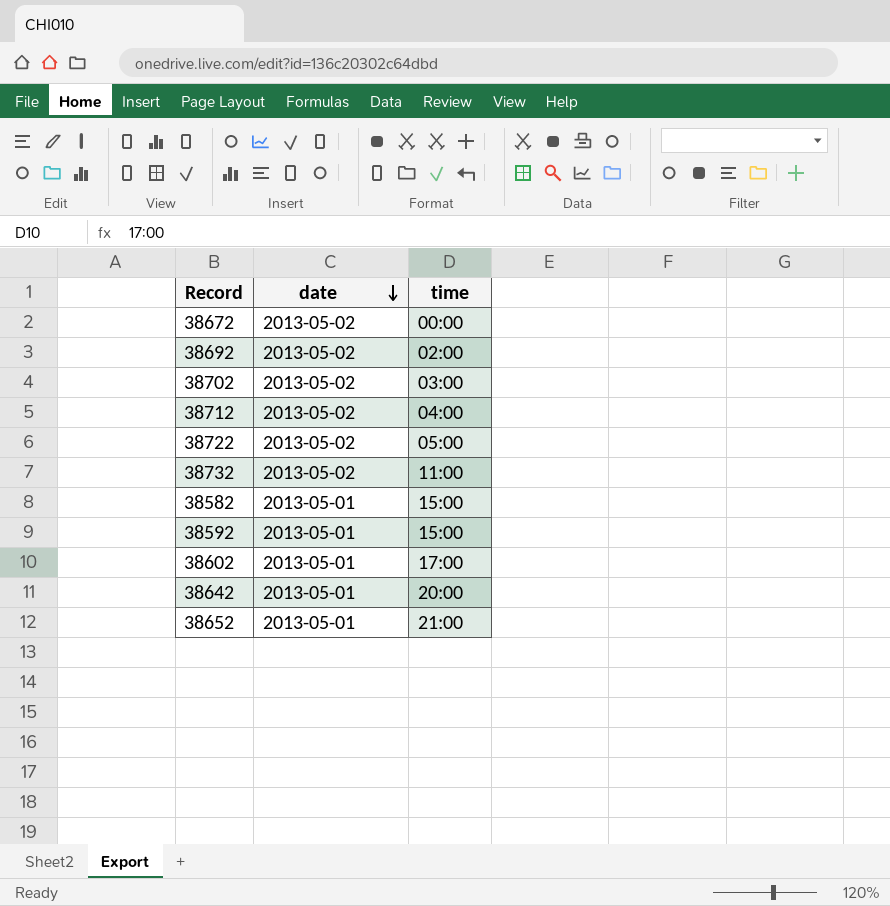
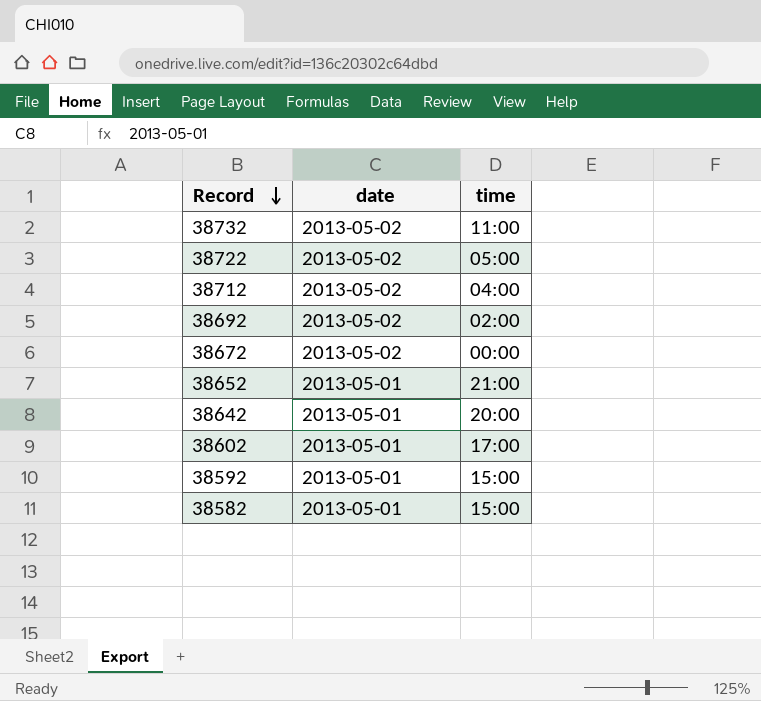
row order: date descending -> Record descending
row 38702: 2013-05-02 | 03:00 -> none

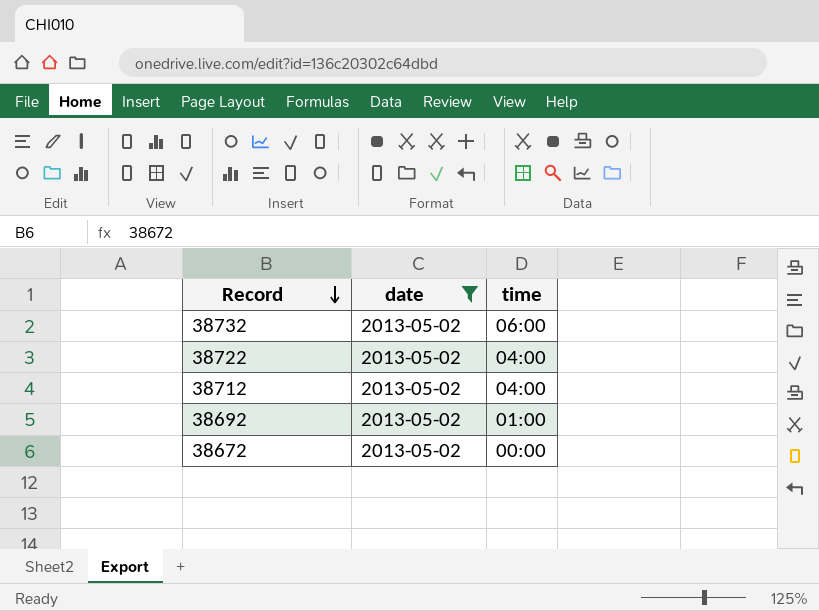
filter: none -> date = 2013-05-02
38732 | time: 11:00 -> 06:00
38722 | time: 05:00 -> 04:00
38692 | time: 02:00 -> 01:00

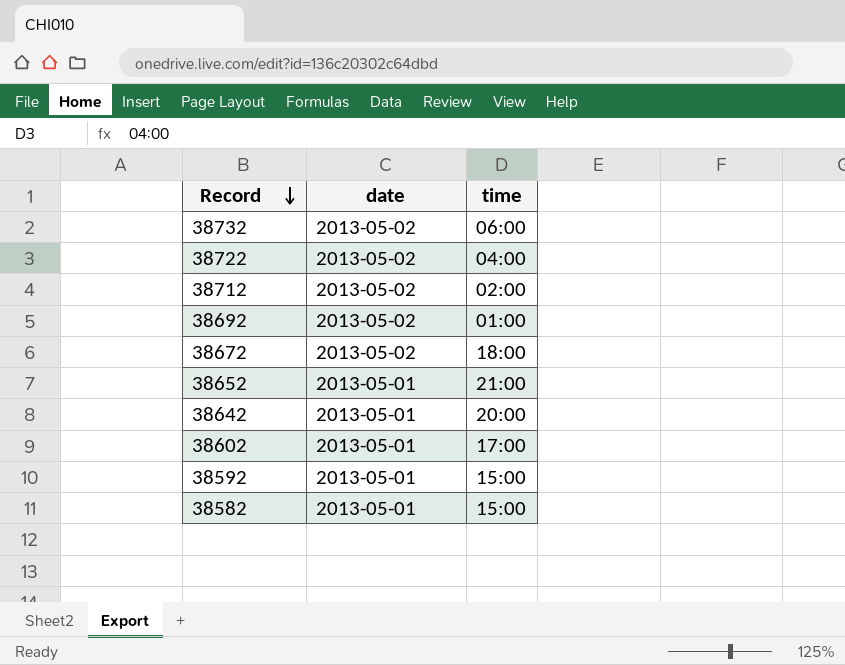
filter: date = 2013-05-02 -> none
38712 | time: 04:00 -> 02:00
38672 | time: 00:00 -> 18:00

